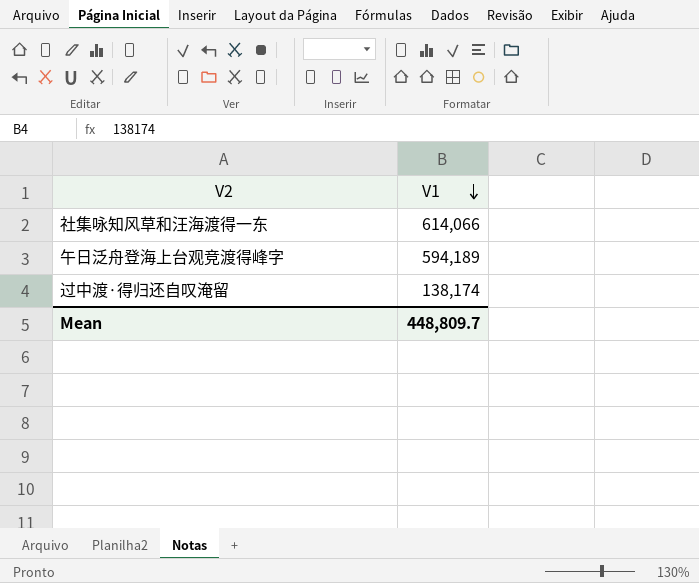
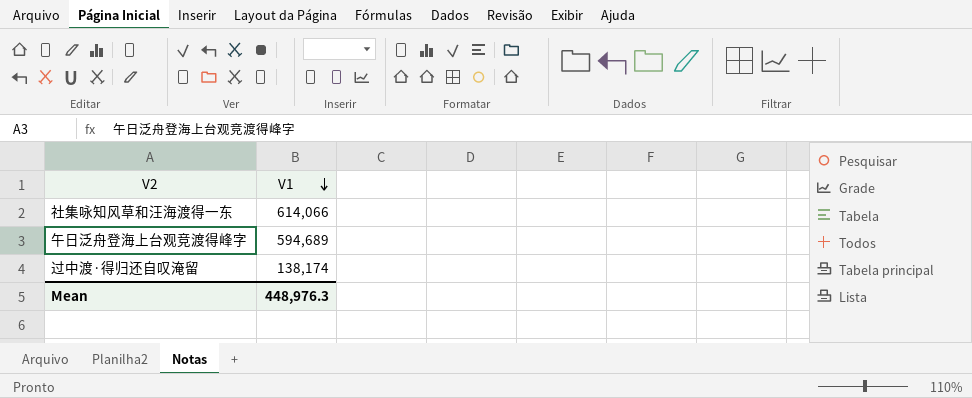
午日泛舟登海上台观竞渡得峰字 | V1: 594,189 -> 594,689
Mean | V1: 448,809.7 -> 448,976.3

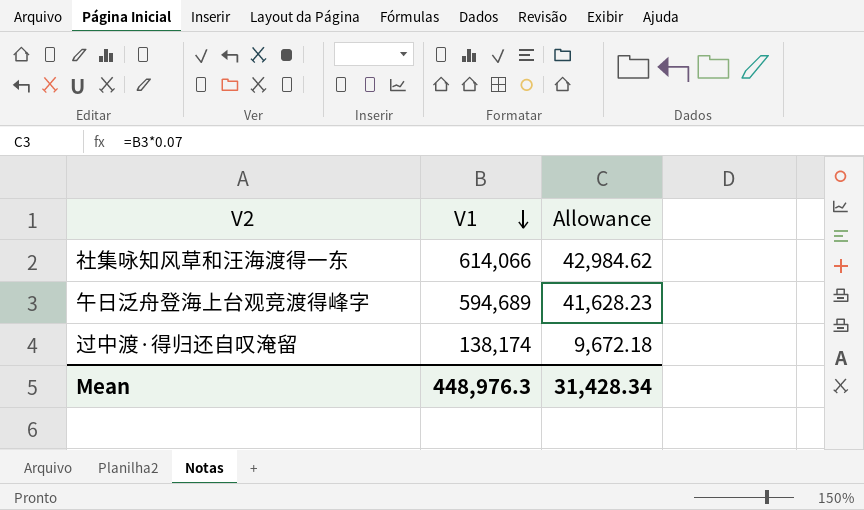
column Allowance | formula: none -> [V1] * 0.07

